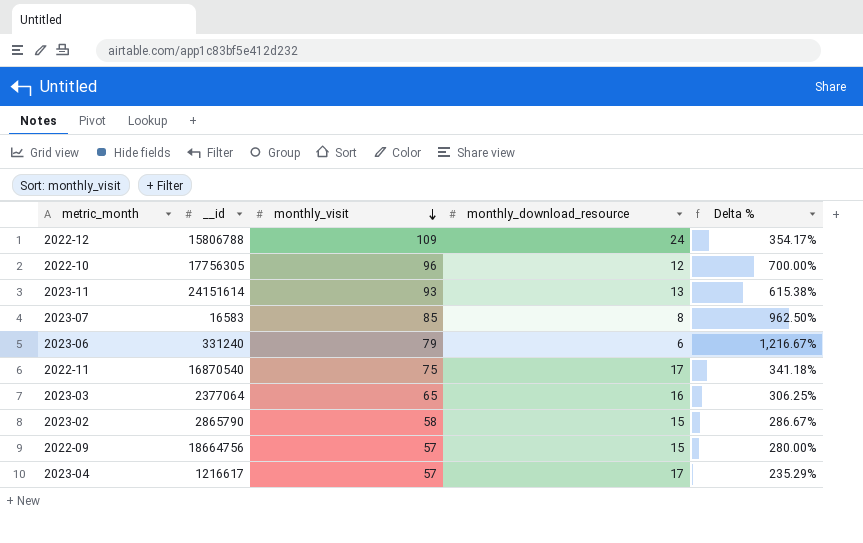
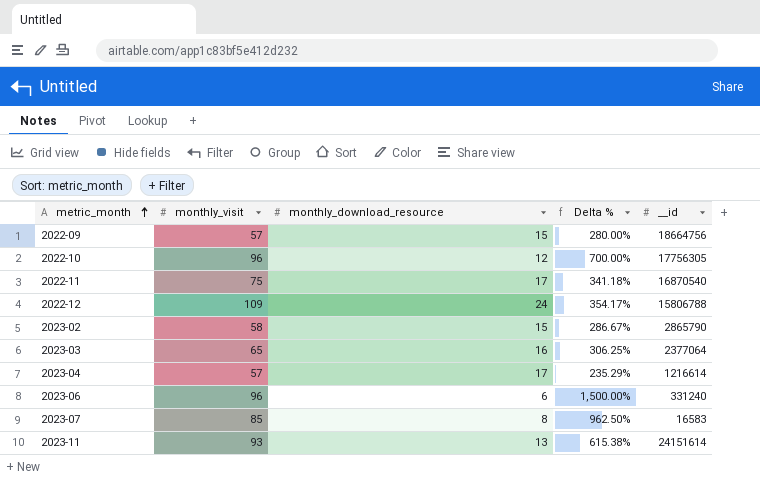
row order: monthly_visit descending -> metric_month ascending
column __id | position: 2 -> 5
2023-04 | __id: 1216617 -> 1216614
2023-06 | monthly_visit: 79 -> 96
2023-06 | Delta %: 1,216.67% -> 1,500.00%

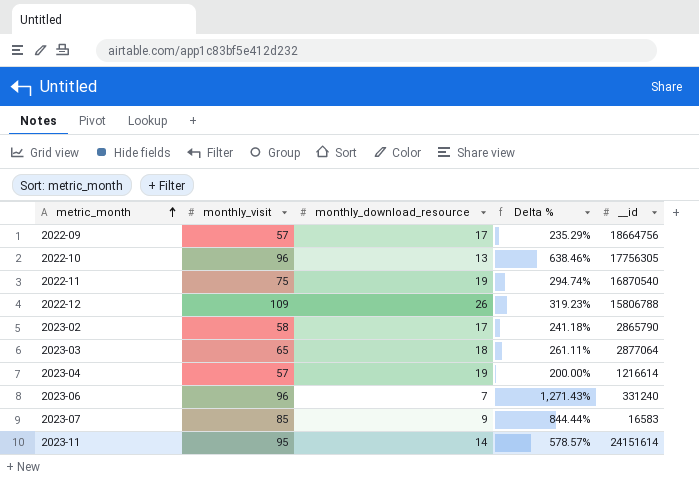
2022-09 | monthly_download_resource: 15 -> 17
2022-09 | Delta %: 280.00% -> 235.29%
2022-10 | monthly_download_resource: 12 -> 13
2022-10 | Delta %: 700.00% -> 638.46%
2022-11 | monthly_download_resource: 17 -> 19
2022-11 | Delta %: 341.18% -> 294.74%
2022-12 | monthly_download_resource: 24 -> 26
2022-12 | Delta %: 354.17% -> 319.23%
2023-02 | monthly_download_resource: 15 -> 17
2023-02 | Delta %: 286.67% -> 241.18%
2023-03 | monthly_download_resource: 16 -> 18
2023-03 | Delta %: 306.25% -> 261.11%
2023-03 | __id: 2377064 -> 2877064
2023-04 | monthly_download_resource: 17 -> 19
2023-04 | Delta %: 235.29% -> 200.00%
2023-06 | monthly_download_resource: 6 -> 7
2023-06 | Delta %: 1,500.00% -> 1,271.43%
2023-07 | monthly_download_resource: 8 -> 9
2023-07 | Delta %: 962.50% -> 844.44%
2023-11 | monthly_visit: 93 -> 95
2023-11 | monthly_download_resource: 13 -> 14
2023-11 | Delta %: 615.38% -> 578.57%

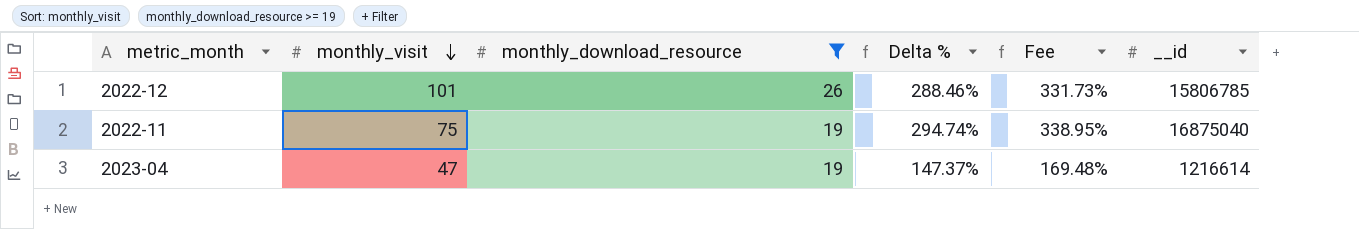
filter: none -> monthly_download_resource >= 19
row order: metric_month ascending -> monthly_visit descending
column Fee | formula: none -> [Delta %] * 1.15
2022-12 | monthly_visit: 109 -> 101
2022-12 | Delta %: 319.23% -> 288.46%
2022-12 | __id: 15806788 -> 15806785
2022-11 | __id: 16870540 -> 16875040
2023-04 | monthly_visit: 57 -> 47
2023-04 | Delta %: 200.00% -> 147.37%

